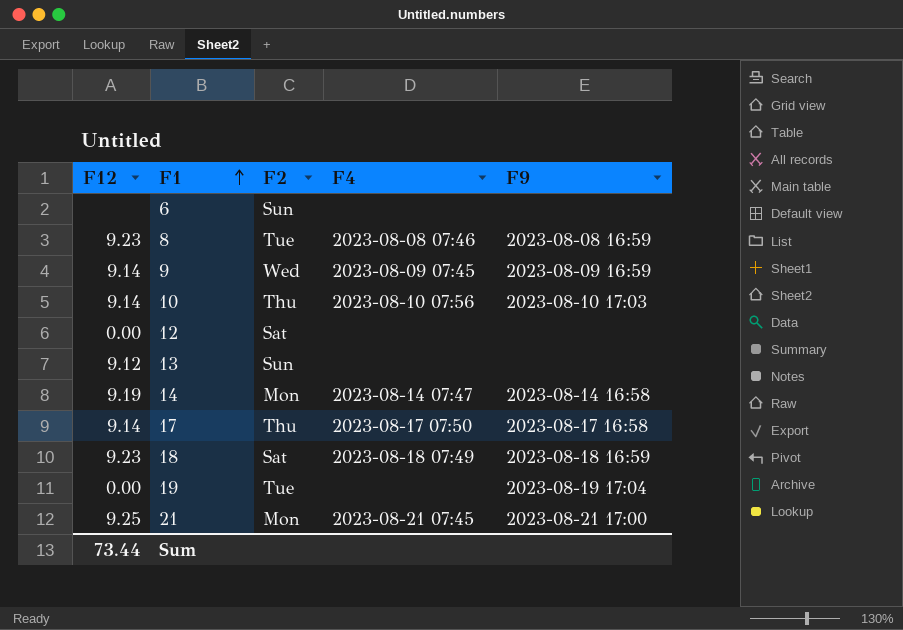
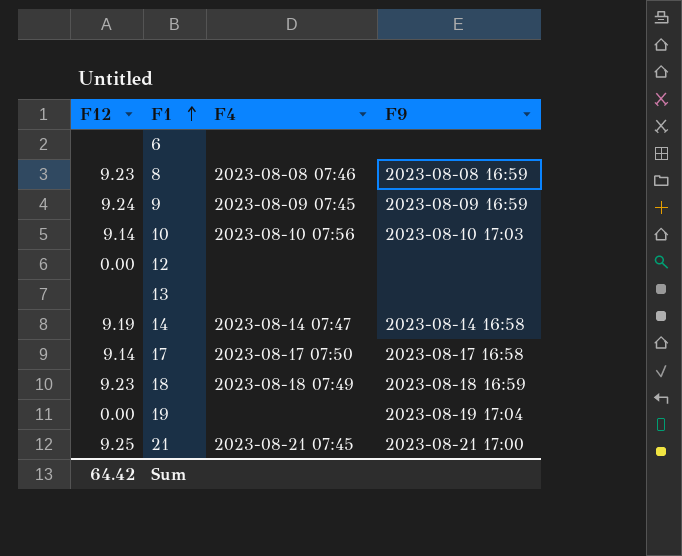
column F2 | position: 3 -> none
9 | F12: 9.14 -> 9.24
13 | F12: 9.12 -> none
Sum | F12: 73.44 -> 64.42

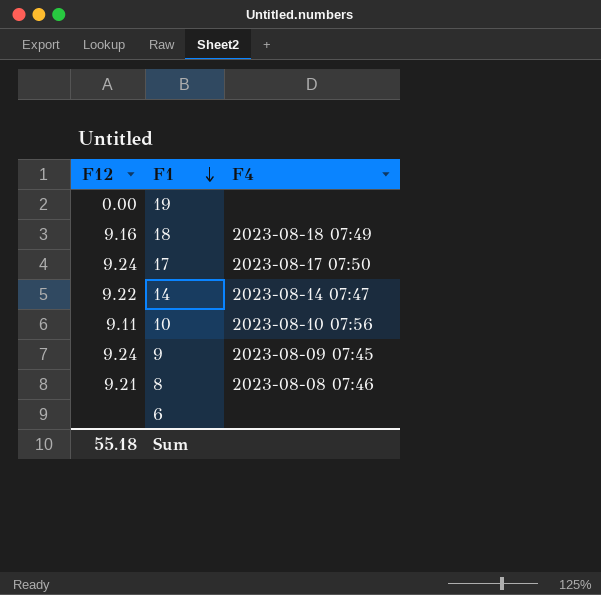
row order: F1 ascending -> F1 descending
column F9 | position: 4 -> none
row 12: 0.00 | none | none -> none
row 13: none | none | none -> none
row 21: 9.25 | 2023-08-21 07:45 | 2023-08-21 17:00 -> none
18 | F12: 9.23 -> 9.16
17 | F12: 9.14 -> 9.24
14 | F12: 9.19 -> 9.22
10 | F12: 9.14 -> 9.11
8 | F12: 9.23 -> 9.21
Sum | F12: 64.42 -> 55.18

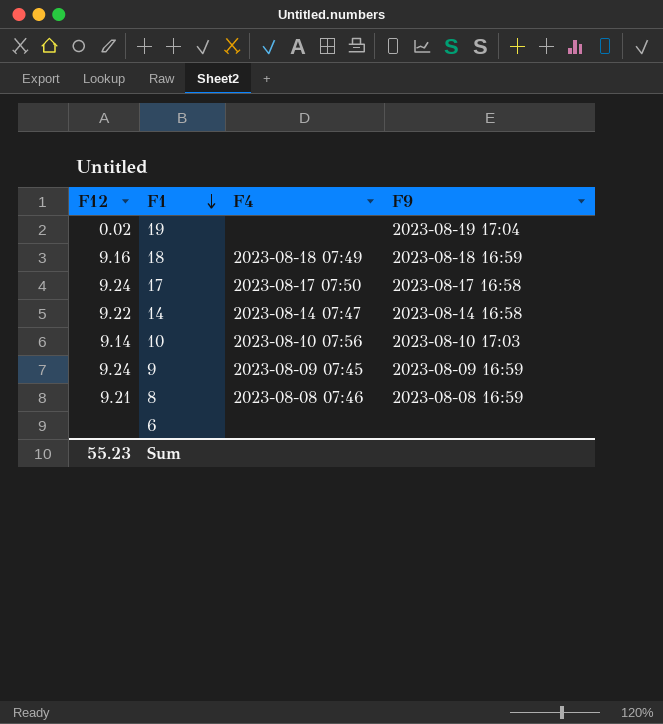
column F9 | position: none -> 4
19 | F12: 0.00 -> 0.02
10 | F12: 9.11 -> 9.14
Sum | F12: 55.18 -> 55.23

